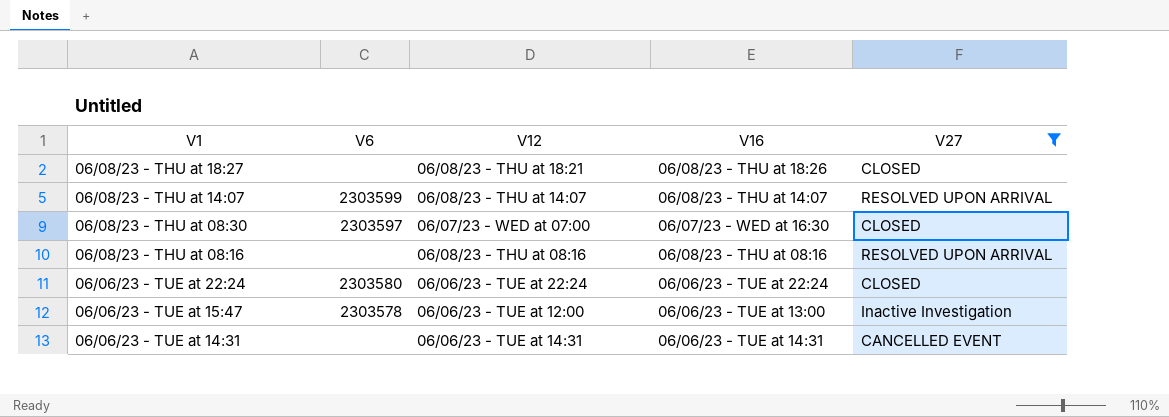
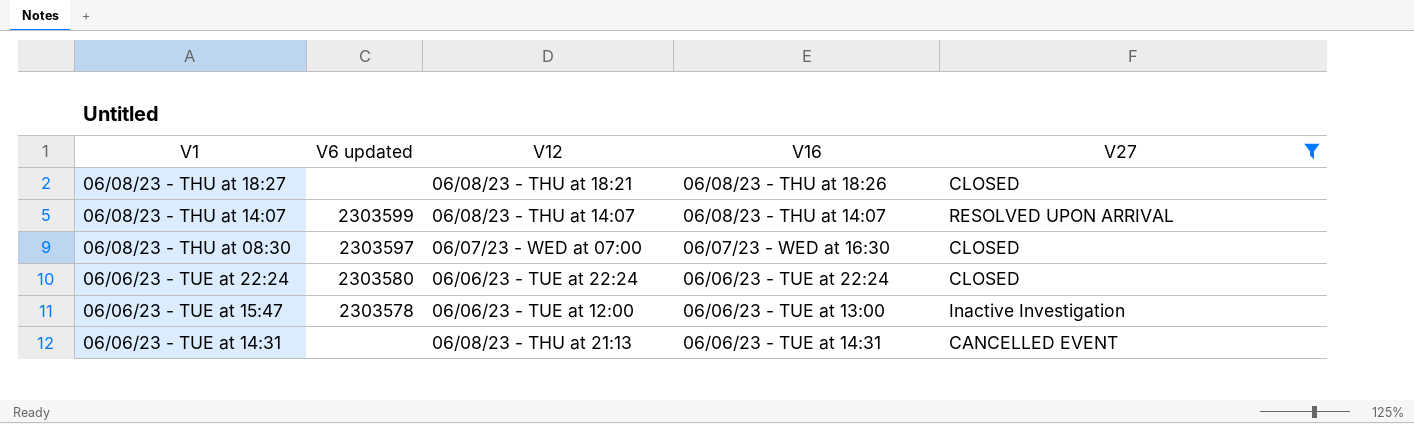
column name: V6 -> V6 updated
row 06/08/23 - THU at 08:16: none | 06/08/23 - THU at 08:16 | 06/08/23 - THU at 08:16 | RESOLVED UPON ARRIVAL -> none
06/06/23 - TUE at 14:31 | V12: 06/06/23 - TUE at 14:31 -> 06/08/23 - THU at 21:13

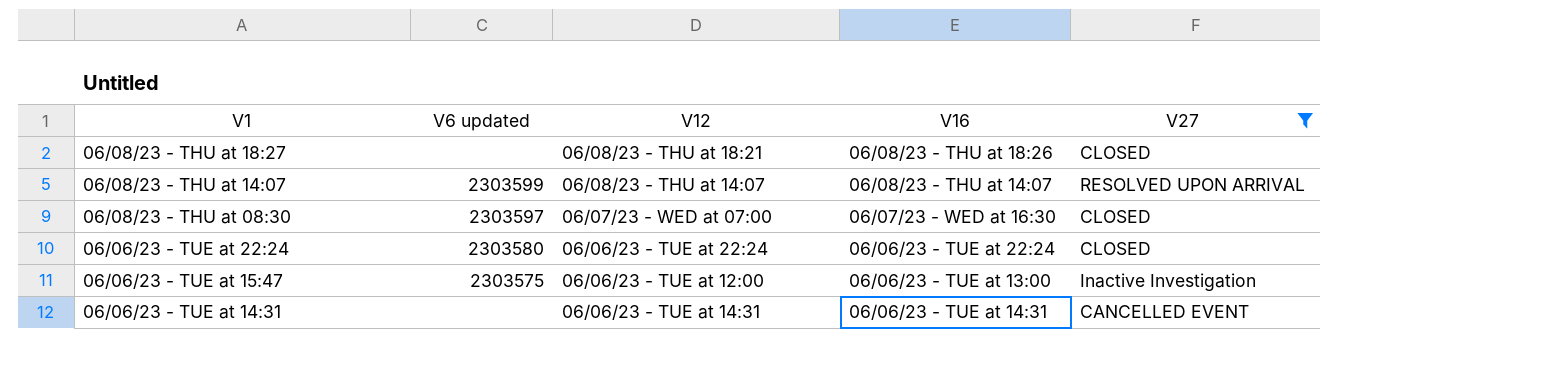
06/06/23 - TUE at 15:47 | V6 updated: 2303578 -> 2303575
06/06/23 - TUE at 14:31 | V12: 06/08/23 - THU at 21:13 -> 06/06/23 - TUE at 14:31

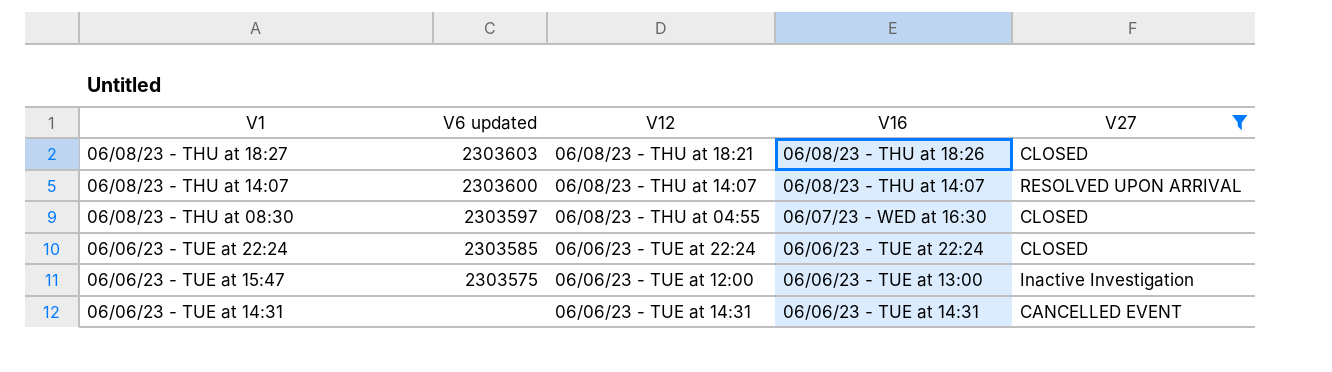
06/08/23 - THU at 18:27 | V6 updated: none -> 2303603
06/08/23 - THU at 14:07 | V6 updated: 2303599 -> 2303600
06/08/23 - THU at 08:30 | V12: 06/07/23 - WED at 07:00 -> 06/08/23 - THU at 04:55
06/06/23 - TUE at 22:24 | V6 updated: 2303580 -> 2303585

